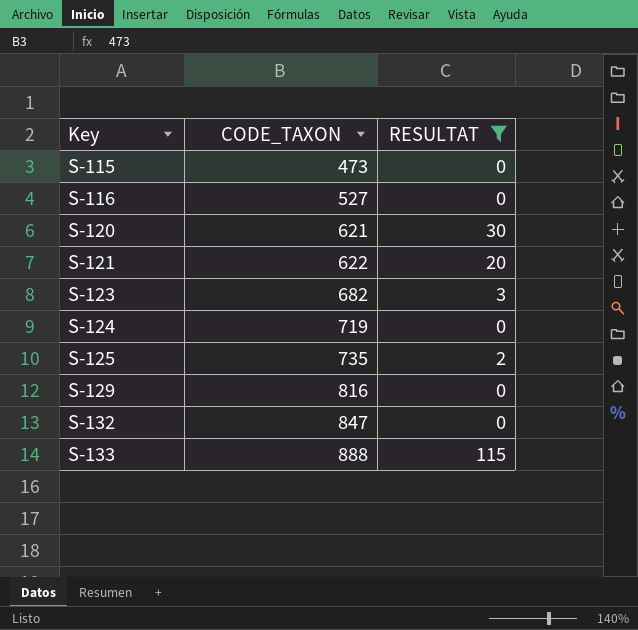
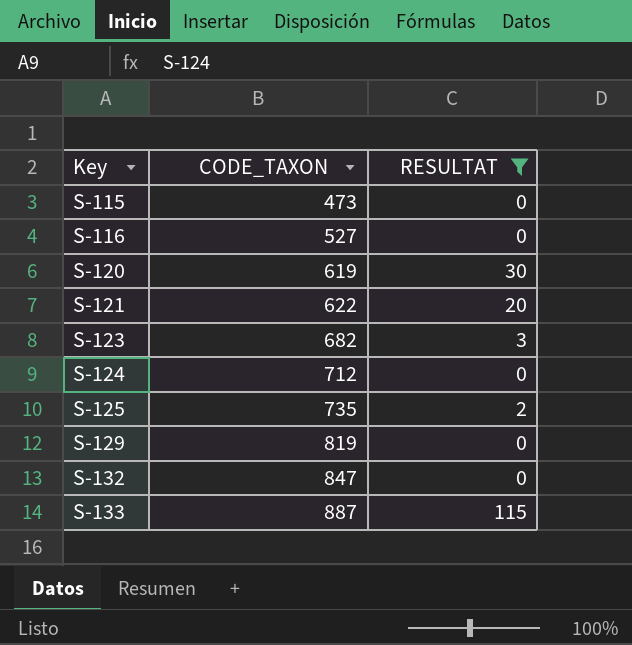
S-120 | CODE_TAXON: 621 -> 619
S-124 | CODE_TAXON: 719 -> 712
S-129 | CODE_TAXON: 816 -> 819
S-133 | CODE_TAXON: 888 -> 887

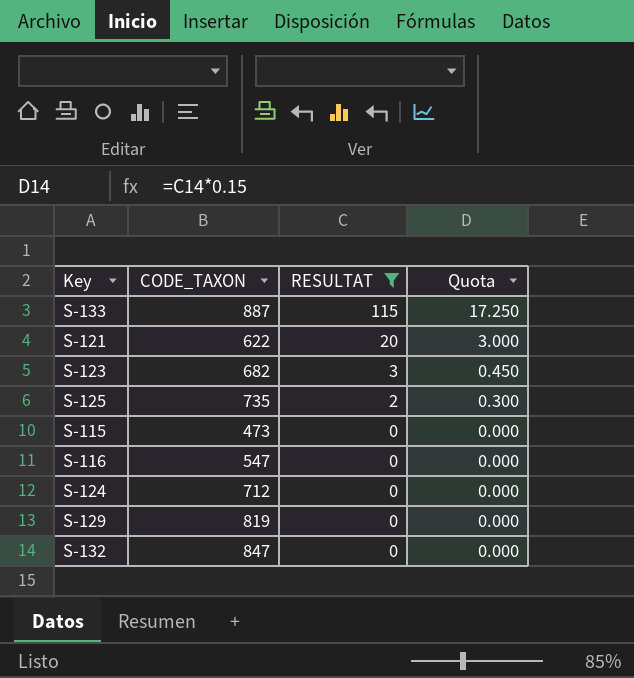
row order: Key ascending -> RESULTAT descending
column Quota | formula: none -> [RESULTAT] * 0.15
row S-120: 619 | 30 -> none
S-116 | CODE_TAXON: 527 -> 547

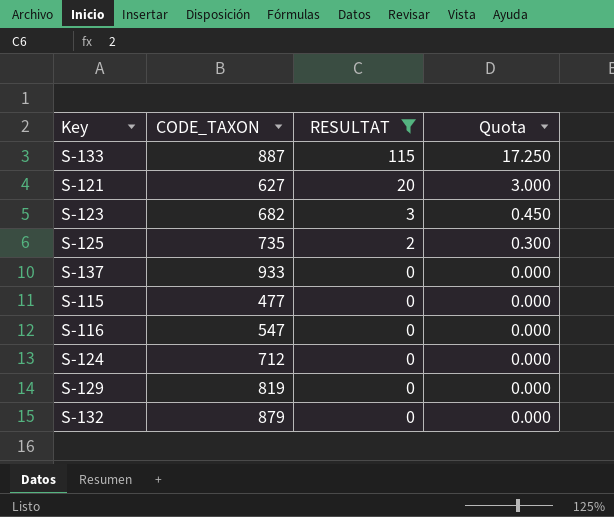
S-121 | CODE_TAXON: 622 -> 627
row S-137: none -> 933 | 0 | 0.000
S-115 | CODE_TAXON: 473 -> 477
S-132 | CODE_TAXON: 847 -> 879

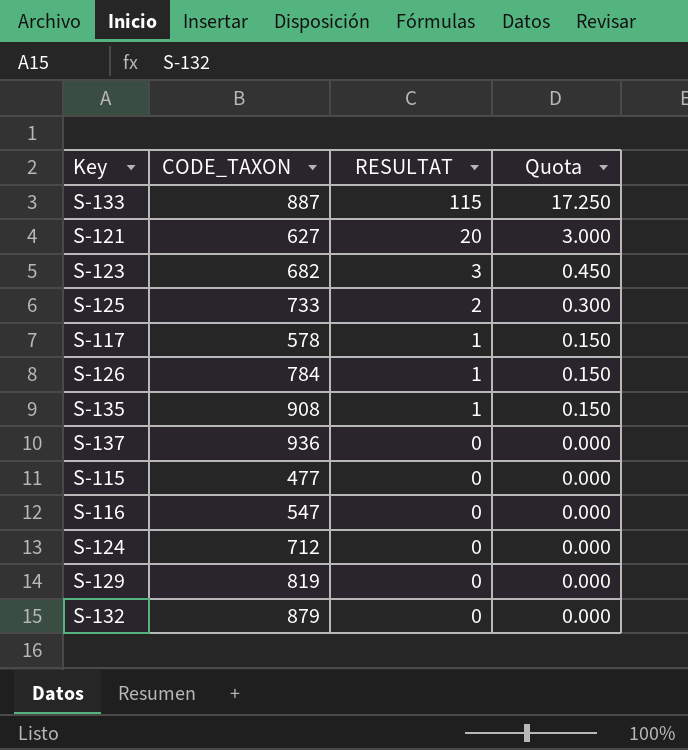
filter: RESULTAT != 1 -> none
S-125 | CODE_TAXON: 735 -> 733
S-137 | CODE_TAXON: 933 -> 936

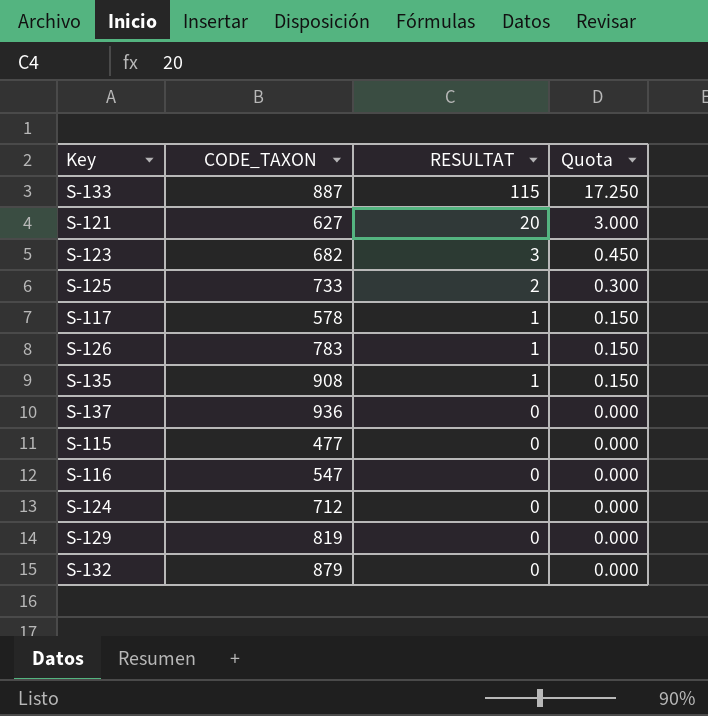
S-126 | CODE_TAXON: 784 -> 783

